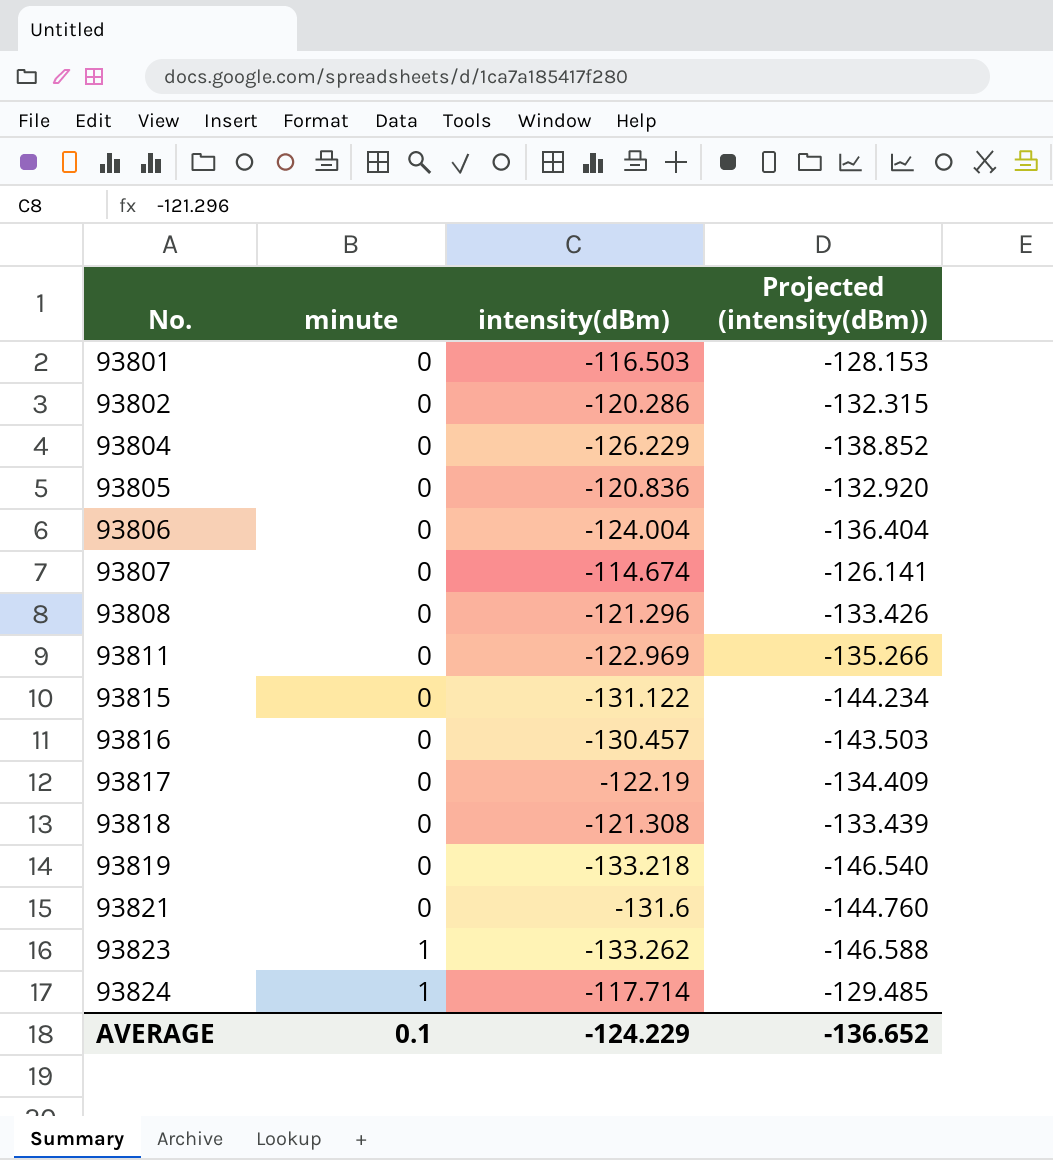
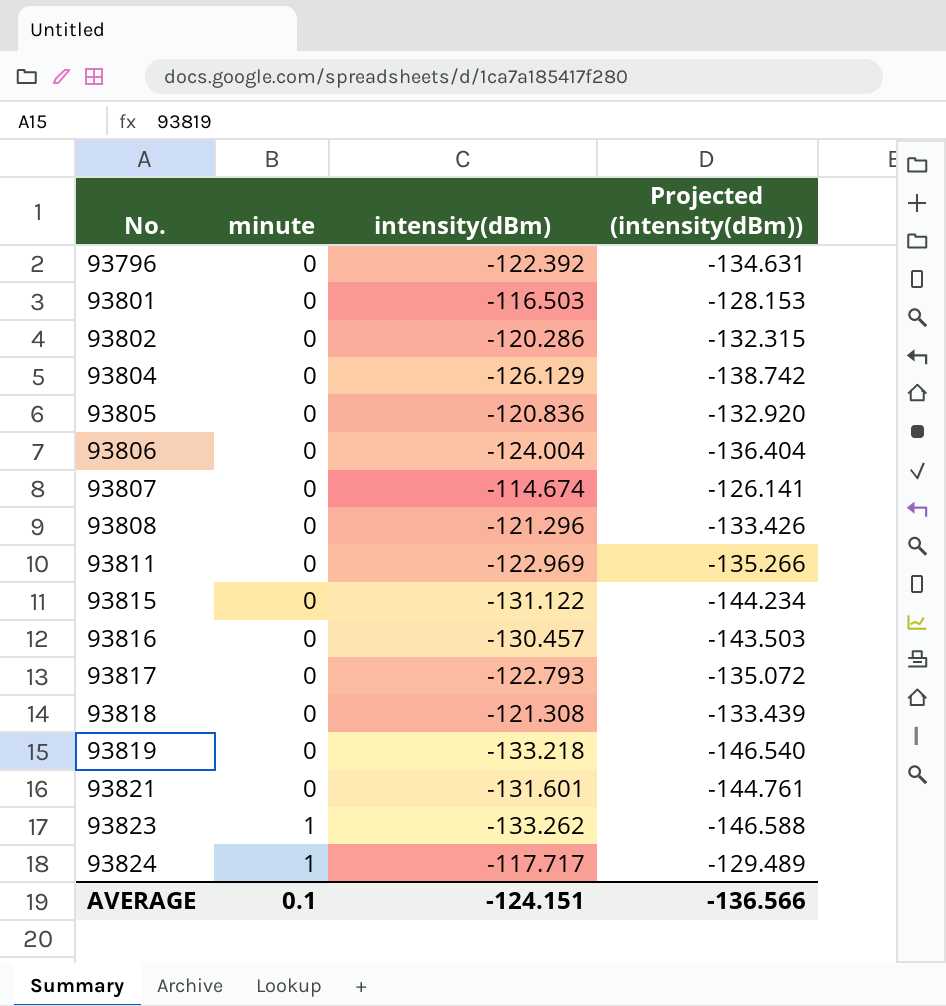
row 93796: none -> 0 | -122.392 | -134.631
93804 | intensity(dBm): -126.229 -> -126.129
93804 | Projected (intensity(dBm)): -138.852 -> -138.742
93817 | intensity(dBm): -122.19 -> -122.793
93817 | Projected (intensity(dBm)): -134.409 -> -135.072
93821 | intensity(dBm): -131.6 -> -131.601
93821 | Projected (intensity(dBm)): -144.760 -> -144.761
93824 | intensity(dBm): -117.714 -> -117.717
93824 | Projected (intensity(dBm)): -129.485 -> -129.489
AVERAGE | intensity(dBm): -124.229 -> -124.151
AVERAGE | Projected (intensity(dBm)): -136.652 -> -136.566

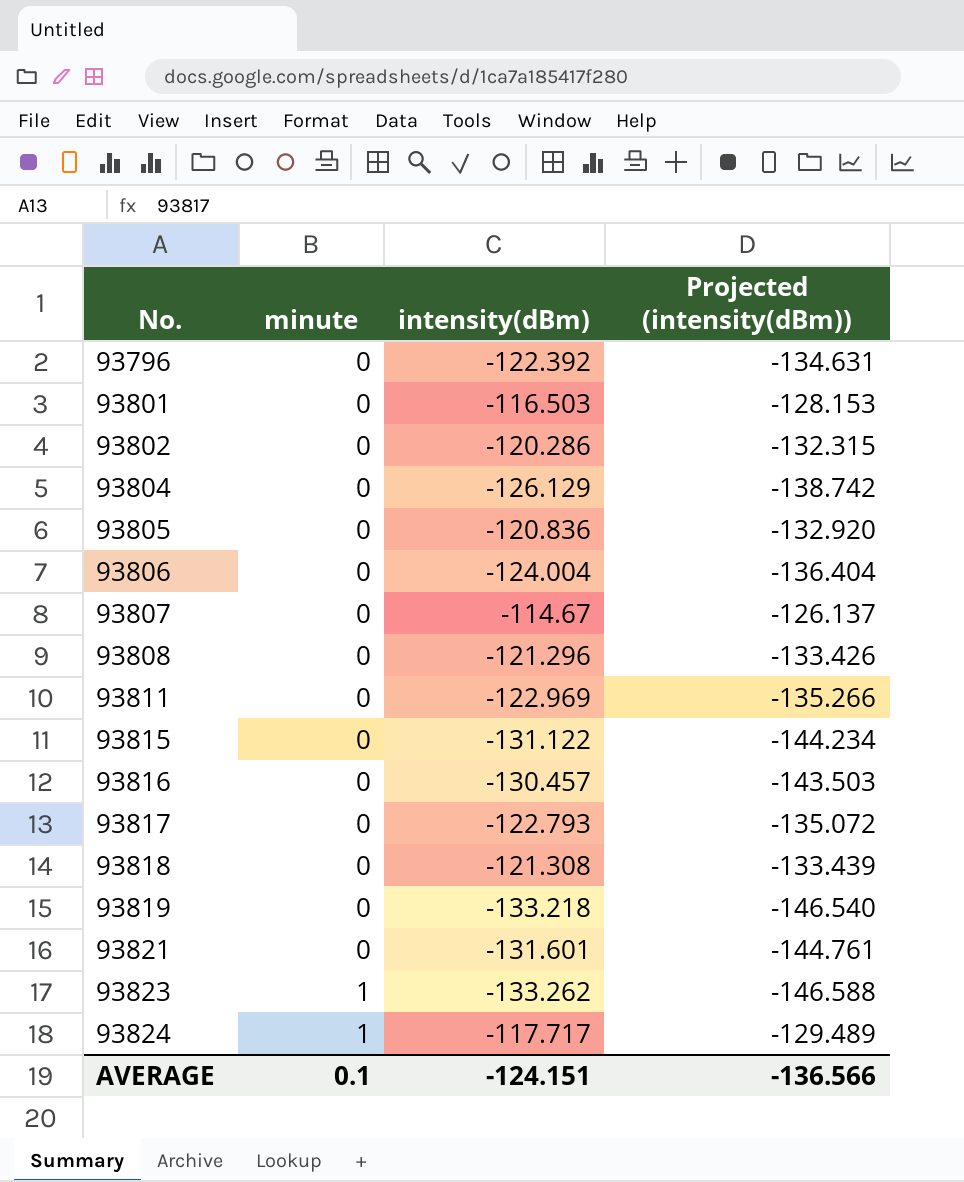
93807 | intensity(dBm): -114.674 -> -114.67
93807 | Projected (intensity(dBm)): -126.141 -> -126.137

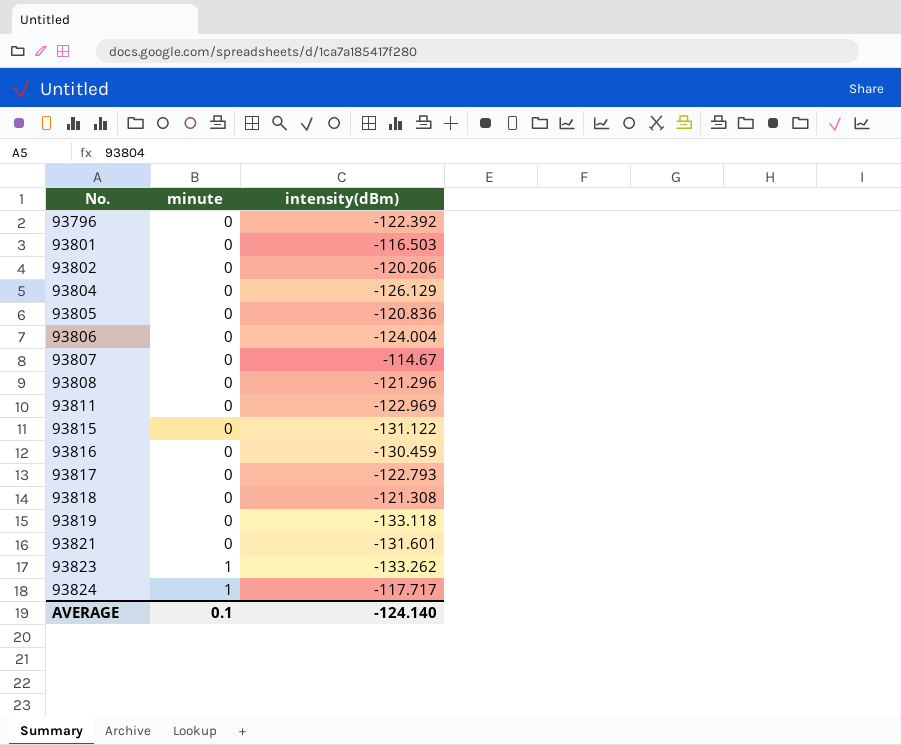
column Projected (intensity(dBm)) | formula: [intensity(dBm)] * 1.1 -> none
93802 | intensity(dBm): -120.286 -> -120.206
93816 | intensity(dBm): -130.457 -> -130.459
93819 | intensity(dBm): -133.218 -> -133.118
AVERAGE | intensity(dBm): -124.151 -> -124.140

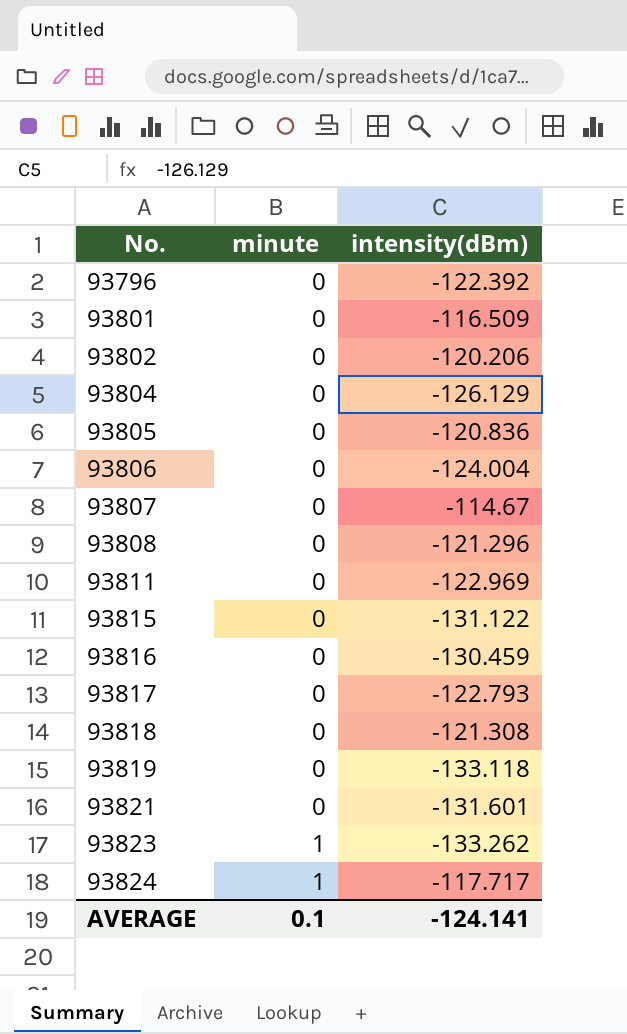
93801 | intensity(dBm): -116.503 -> -116.509
AVERAGE | intensity(dBm): -124.140 -> -124.141

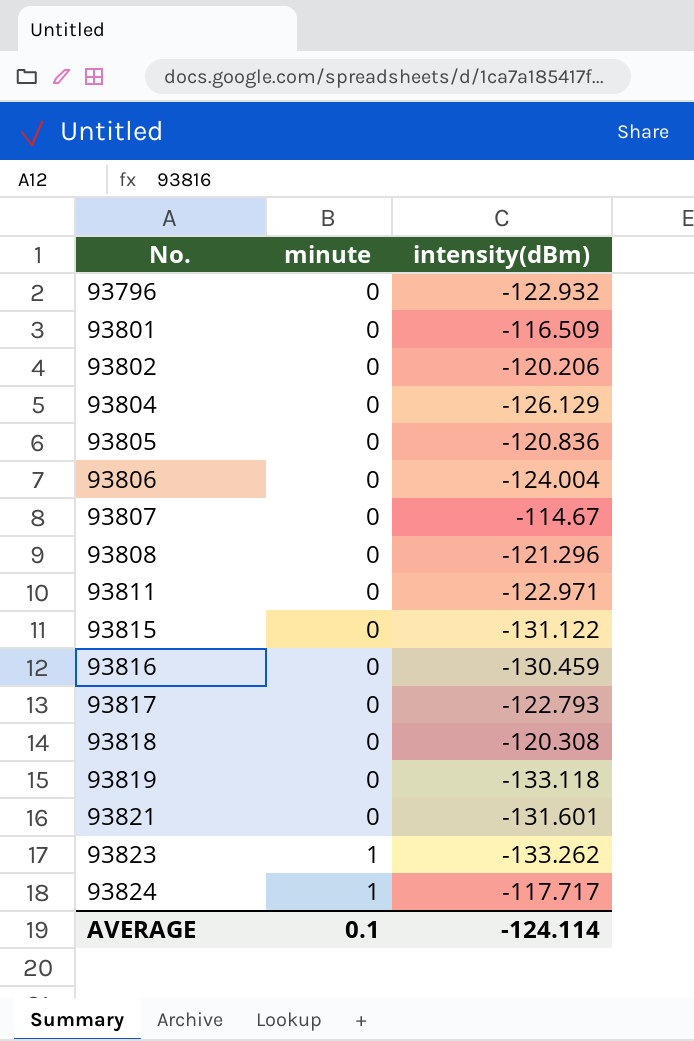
93796 | intensity(dBm): -122.392 -> -122.932
93811 | intensity(dBm): -122.969 -> -122.971
93818 | intensity(dBm): -121.308 -> -120.308
AVERAGE | intensity(dBm): -124.141 -> -124.114

